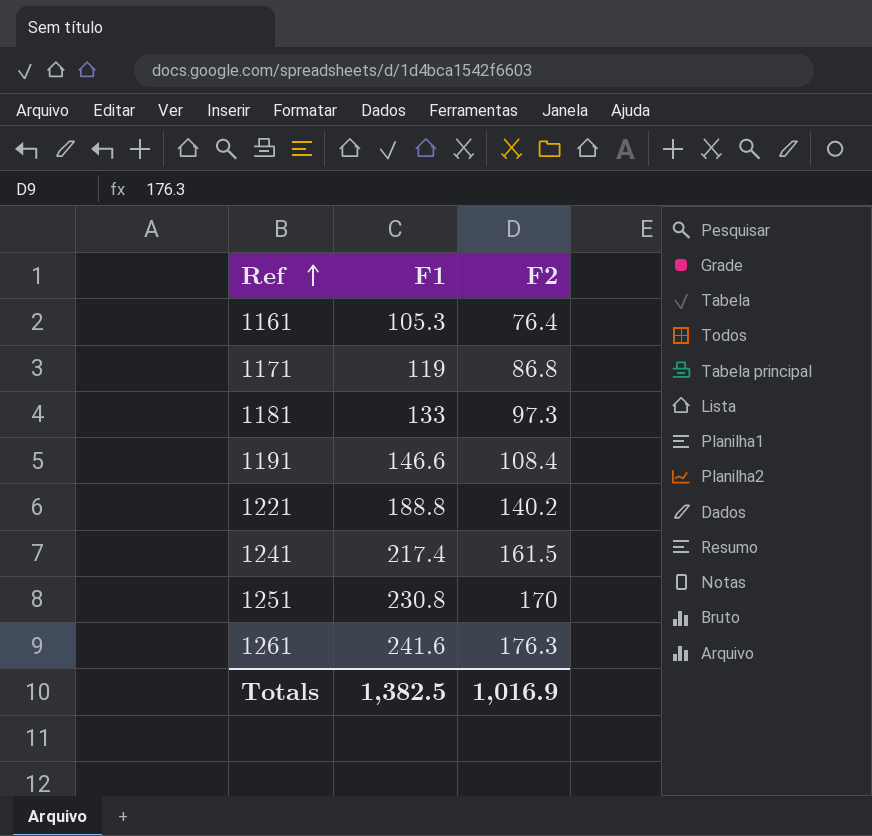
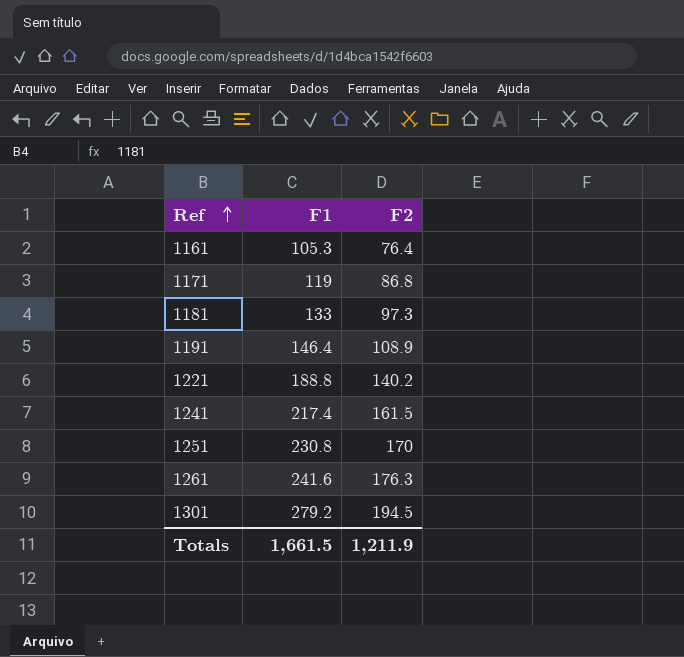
1191 | F1: 146.6 -> 146.4
1191 | F2: 108.4 -> 108.9
row 1301: none -> 279.2 | 194.5
Totals | F1: 1,382.5 -> 1,661.5
Totals | F2: 1,016.9 -> 1,211.9

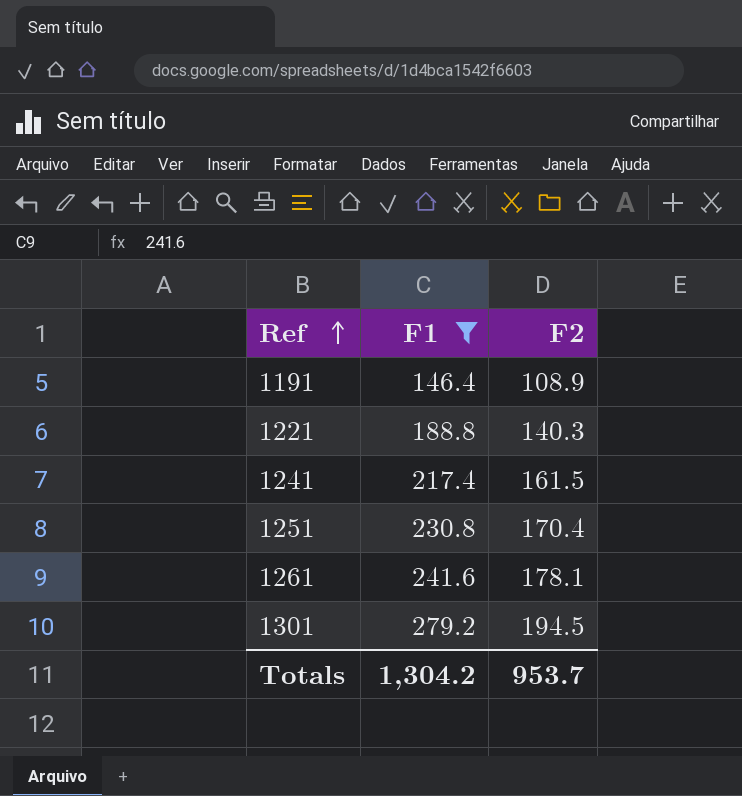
filter: none -> F1 >= 146.4
1221 | F2: 140.2 -> 140.3
1251 | F2: 170 -> 170.4
1261 | F2: 176.3 -> 178.1
Totals | F1: 1,661.5 -> 1,304.2
Totals | F2: 1,211.9 -> 953.7

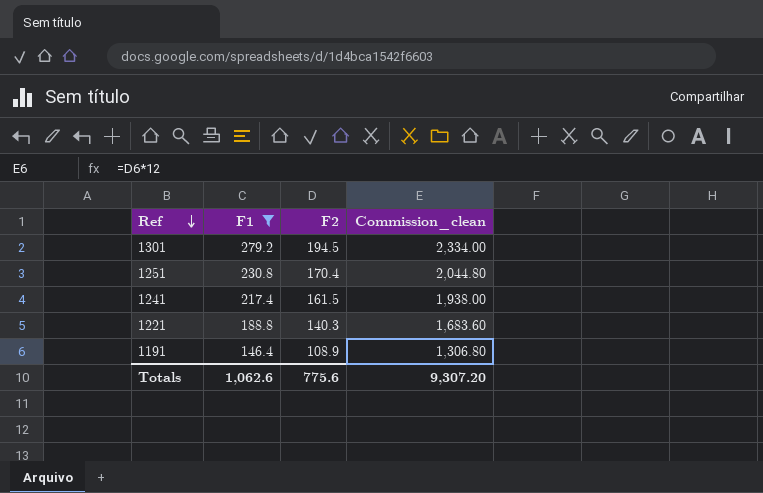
row order: Ref ascending -> Ref descending
column Commission_clean | formula: none -> [F2] * 12
row 1261: 241.6 | 178.1 -> none
Totals | F1: 1,304.2 -> 1,062.6
Totals | F2: 953.7 -> 775.6

